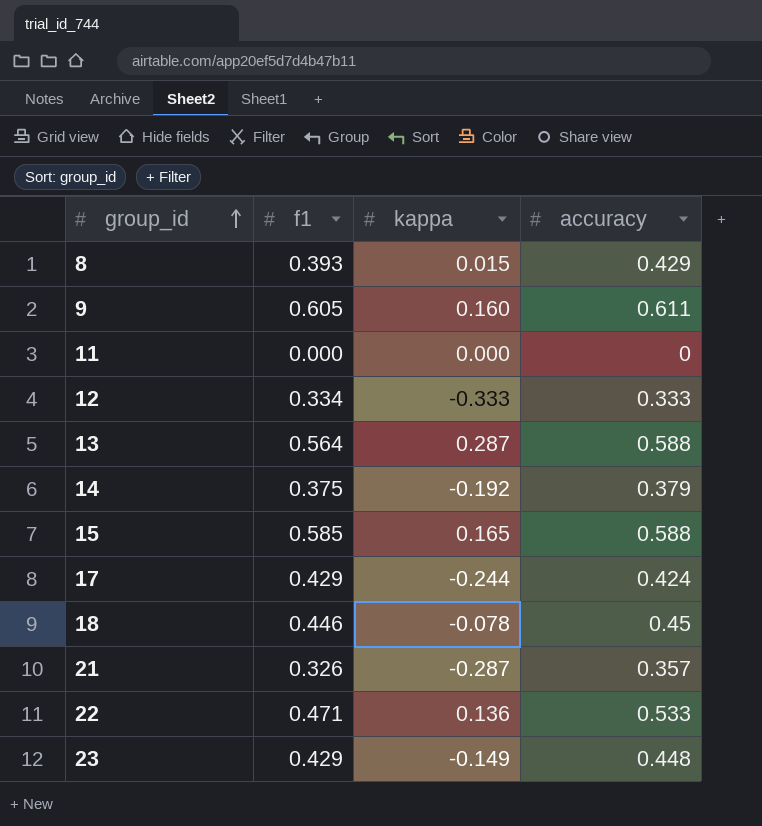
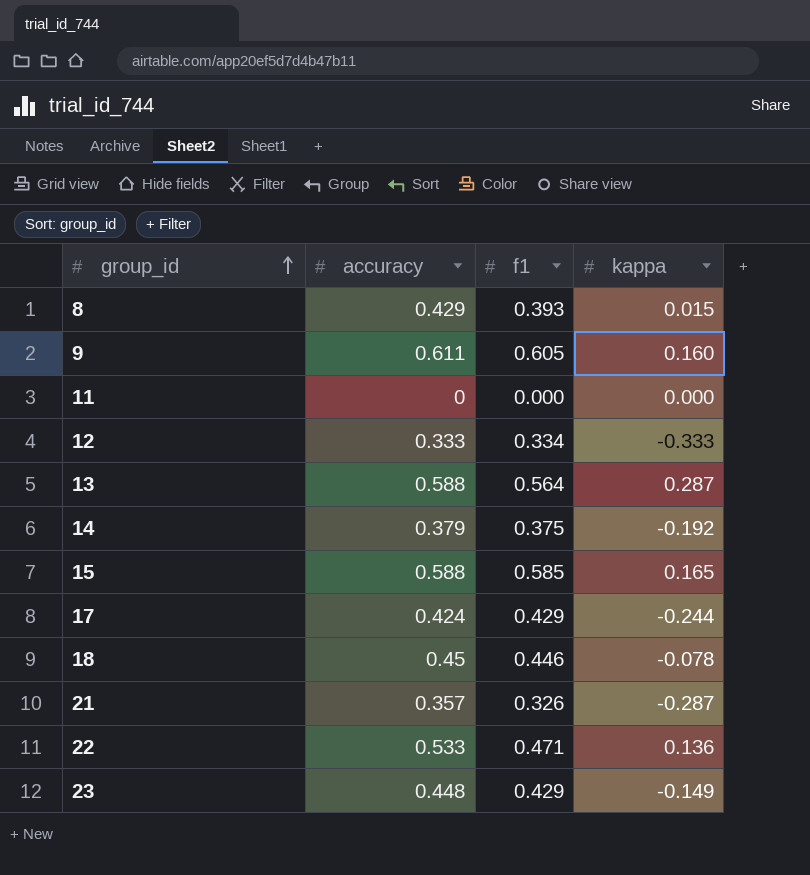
column accuracy | position: 4 -> 2

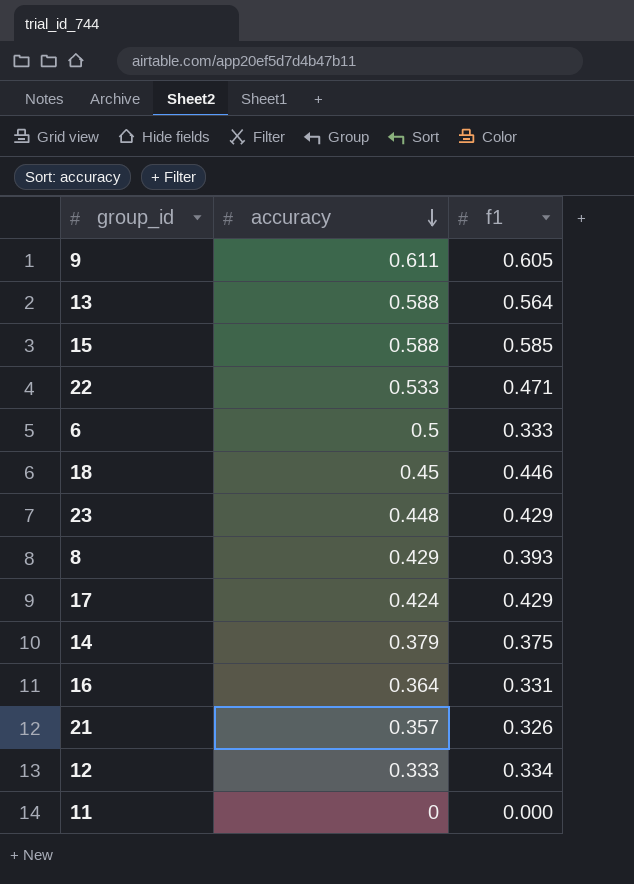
row order: group_id ascending -> accuracy descending
column kappa | position: 4 -> none
row 6: none -> 0.5 | 0.333
row 16: none -> 0.364 | 0.331

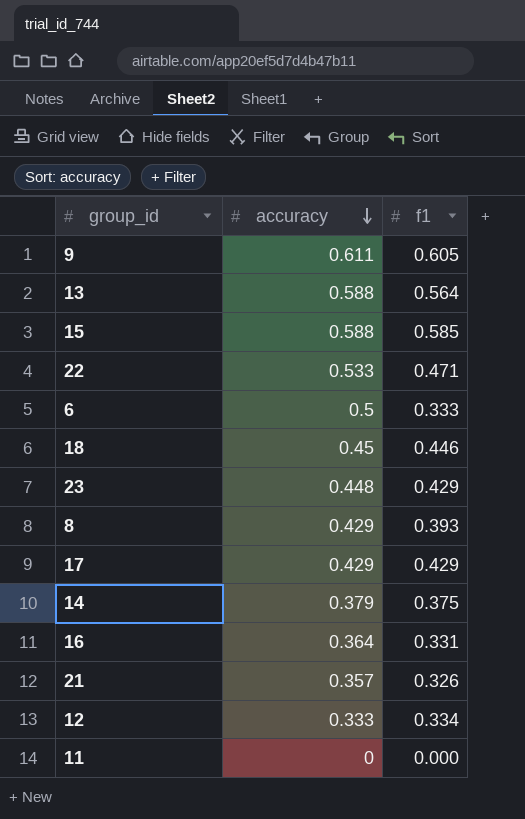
17 | accuracy: 0.424 -> 0.429

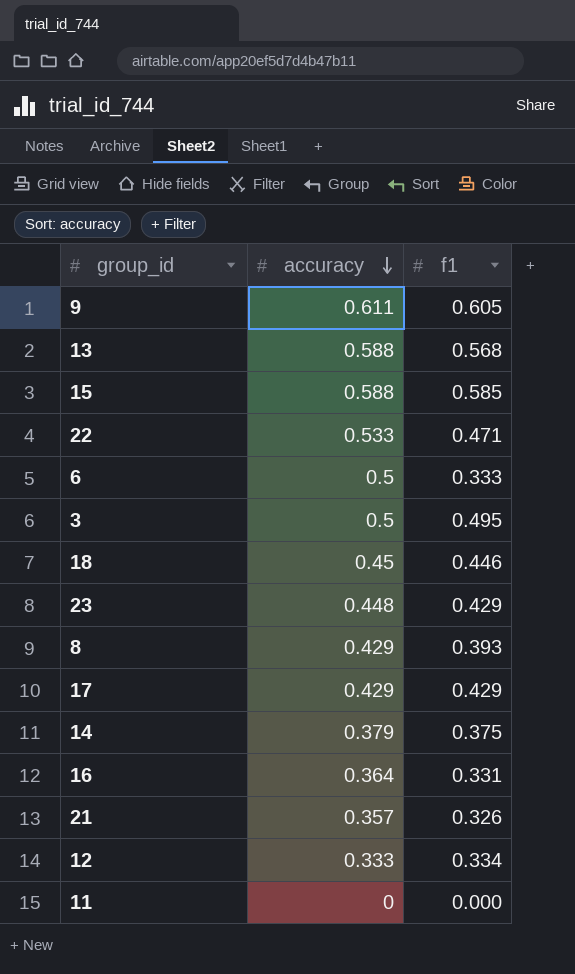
13 | f1: 0.564 -> 0.568
row 3: none -> 0.5 | 0.495

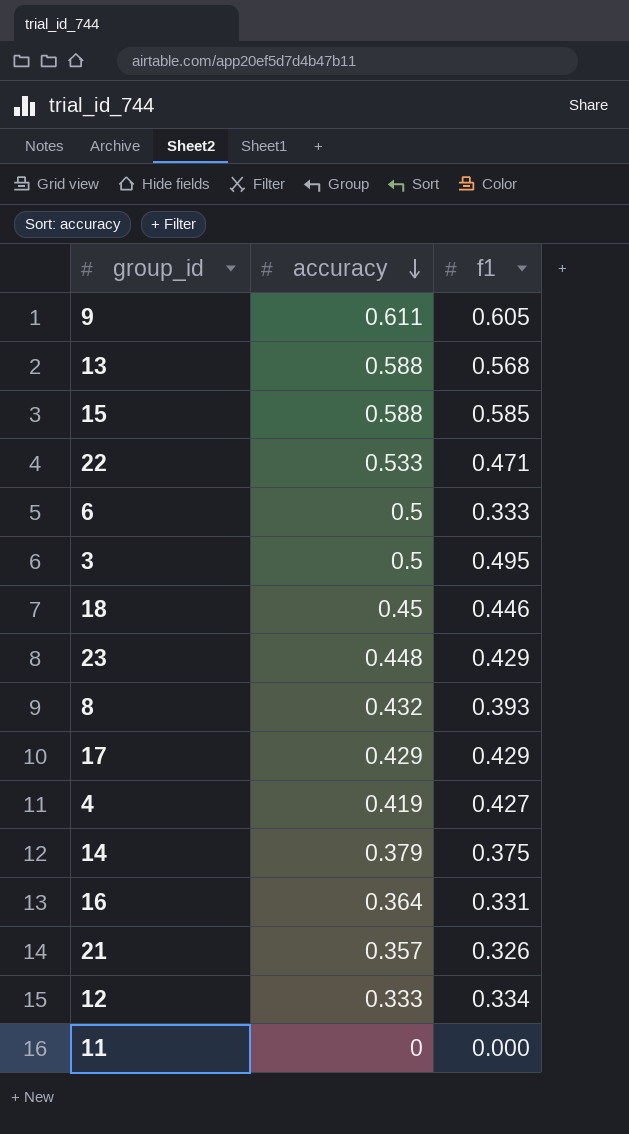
8 | accuracy: 0.429 -> 0.432
row 4: none -> 0.419 | 0.427

